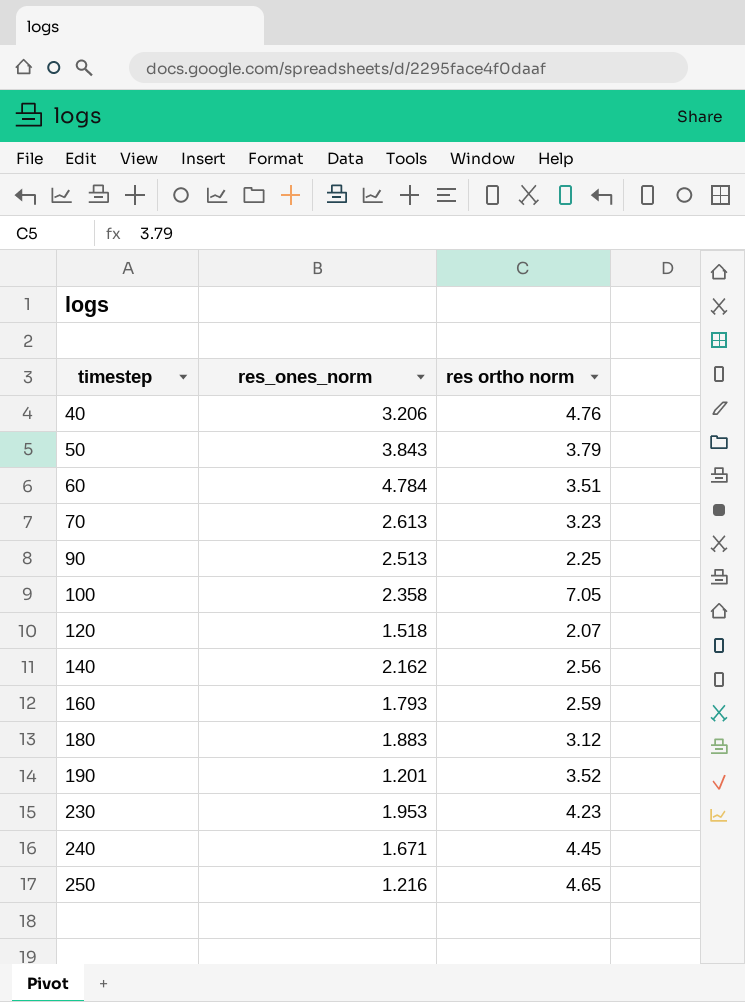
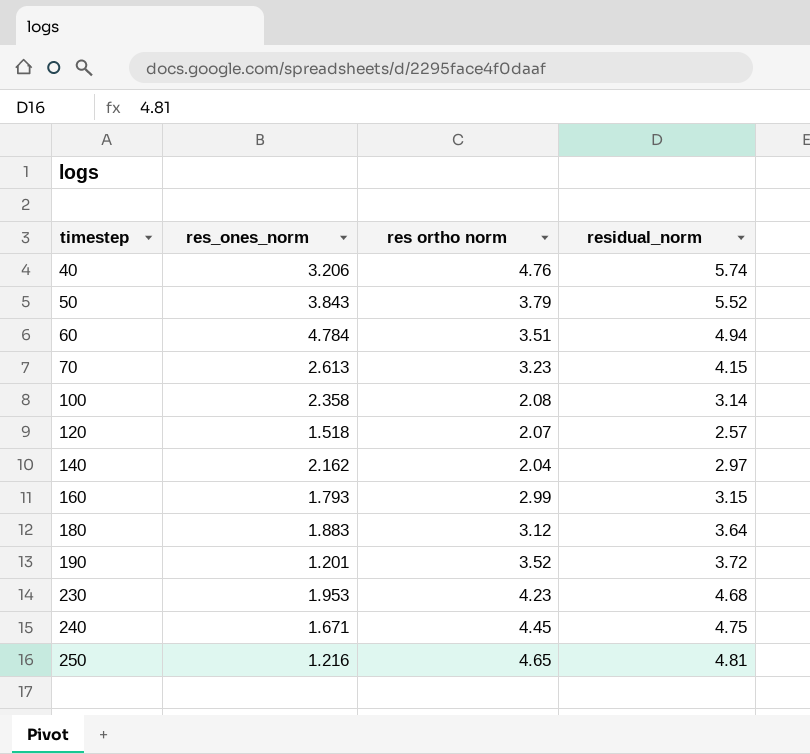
column residual_norm | position: none -> 4
row 90: 2.513 | 2.25 -> none
100 | res ortho norm: 7.05 -> 2.08
140 | res ortho norm: 2.56 -> 2.04
160 | res ortho norm: 2.59 -> 2.99

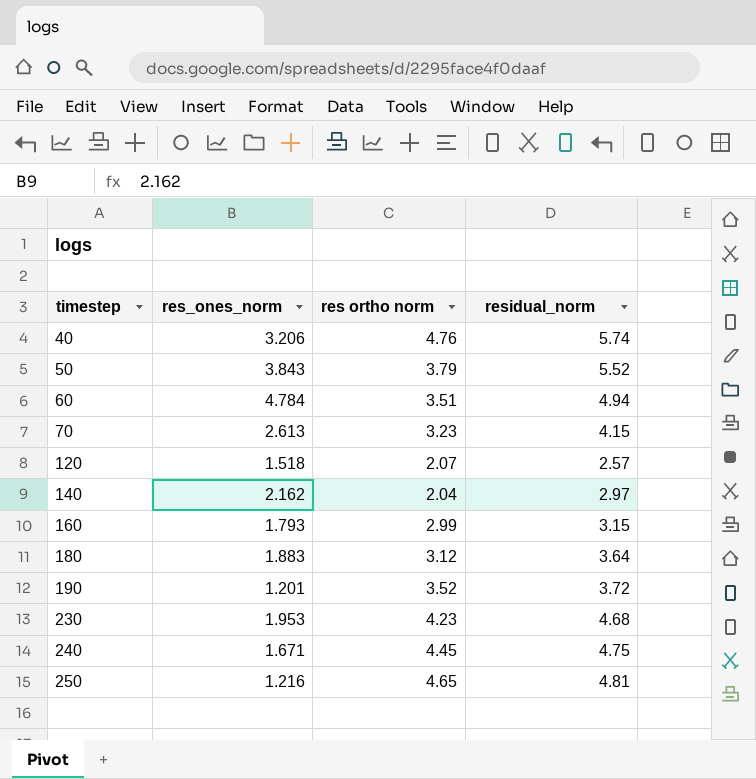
row 100: 2.358 | 2.08 | 3.14 -> none

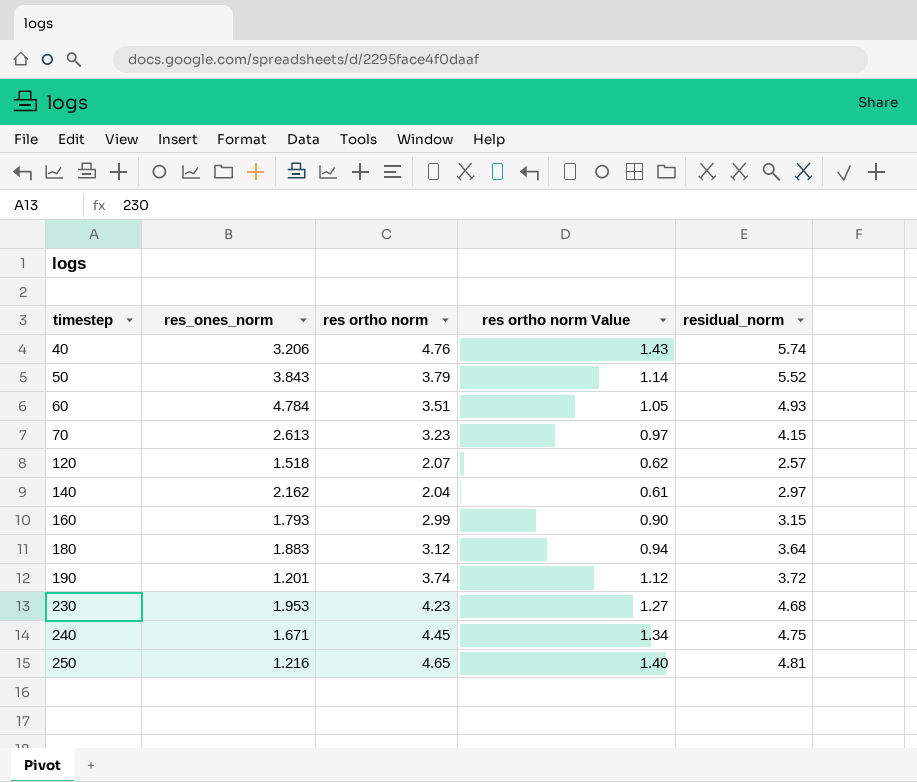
column res ortho norm Value | formula: none -> [res ortho norm] * 0.3
60 | residual_norm: 4.94 -> 4.93
190 | res ortho norm: 3.52 -> 3.74

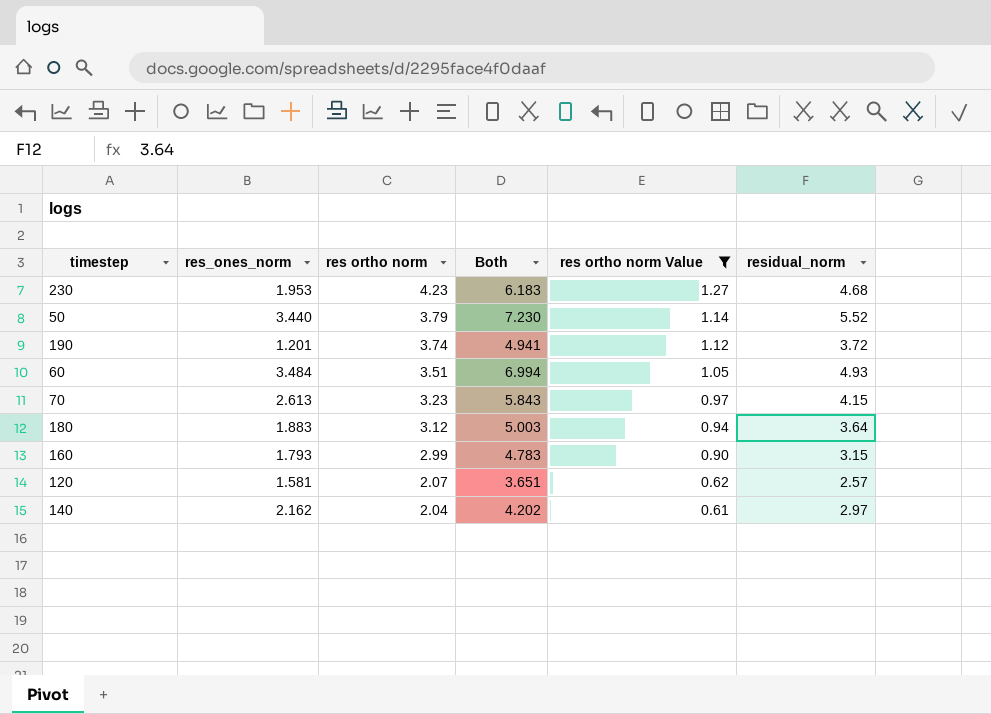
filter: none -> res ortho norm Value <= 1.27
row order: timestep ascending -> res ortho norm descending
column Both | formula: none -> [res_ones_norm] + [res ortho norm]
50 | res_ones_norm: 3.843 -> 3.440
60 | res_ones_norm: 4.784 -> 3.484
120 | res_ones_norm: 1.518 -> 1.581

